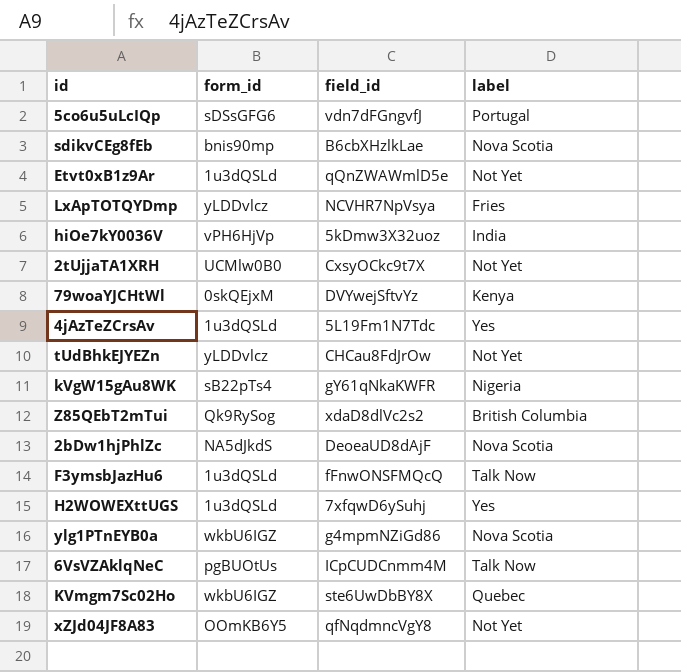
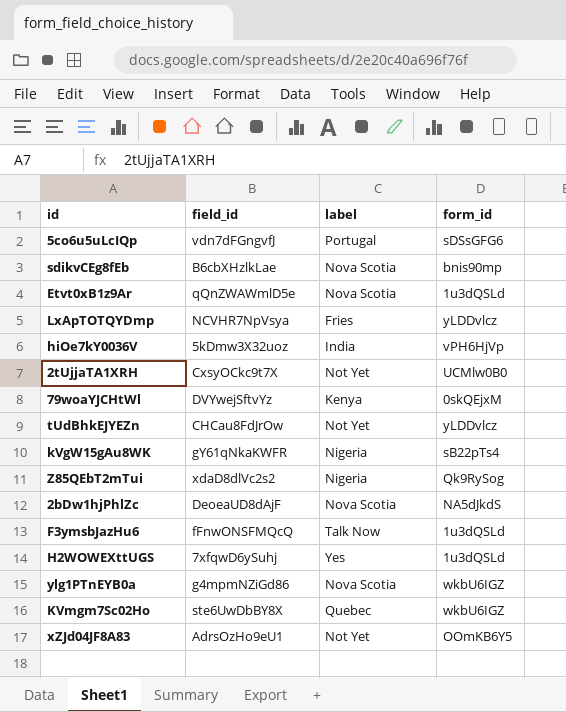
column form_id | position: 2 -> 4
row 4jAzTeZCrsAv: 1u3dQSLd | 5L19Fm1N7Tdc | Yes -> none
row 6VsVZAklqNeC: pgBUOtUs | ICpCUDCnmm4M | Talk Now -> none
Etvt0xB1z9Ar | label: Not Yet -> Nova Scotia
Z85QEbT2mTui | label: British Columbia -> Nigeria
xZJd04JF8A83 | field_id: qfNqdmncVgY8 -> AdrsOzHo9eU1

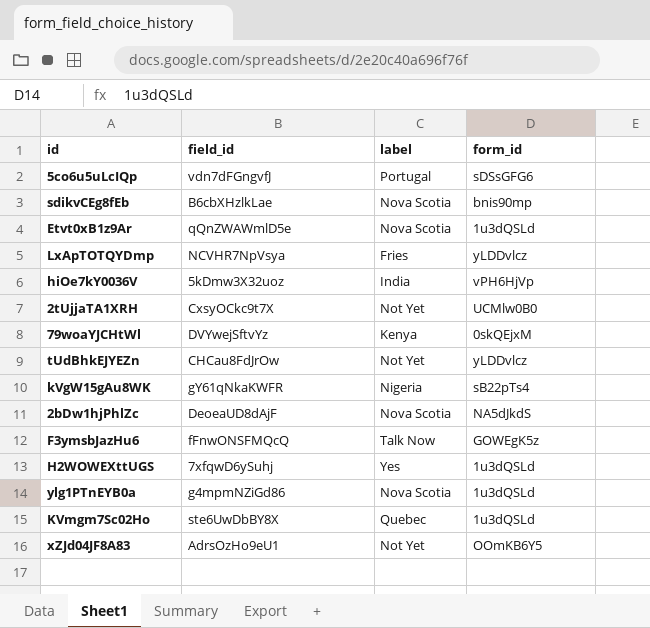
row Z85QEbT2mTui: xdaD8dlVc2s2 | Nigeria | Qk9RySog -> none
F3ymsbJazHu6 | form_id: 1u3dQSLd -> GOWEgK5z
ylg1PTnEYB0a | form_id: wkbU6IGZ -> 1u3dQSLd
KVmgm7Sc02Ho | form_id: wkbU6IGZ -> 1u3dQSLd

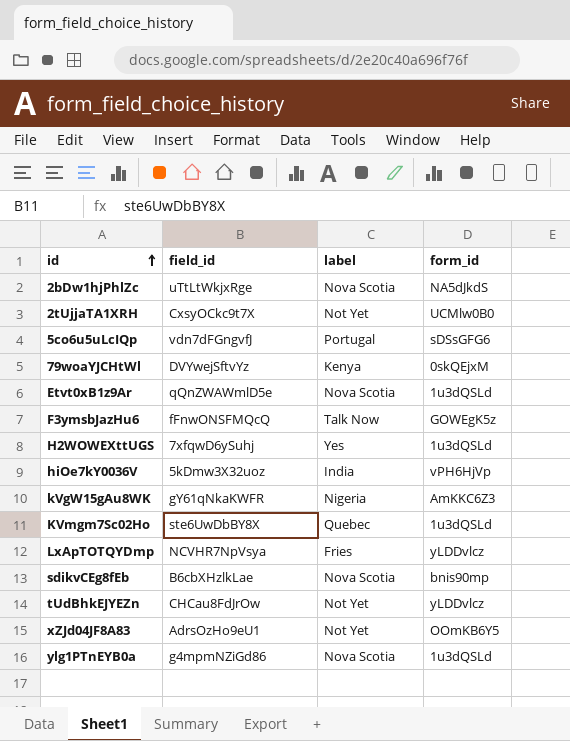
row order: none -> id ascending
2bDw1hjPhlZc | field_id: DeoeaUD8dAjF -> uTtLtWkjxRge
kVgW15gAu8WK | form_id: sB22pTs4 -> AmKKC6Z3

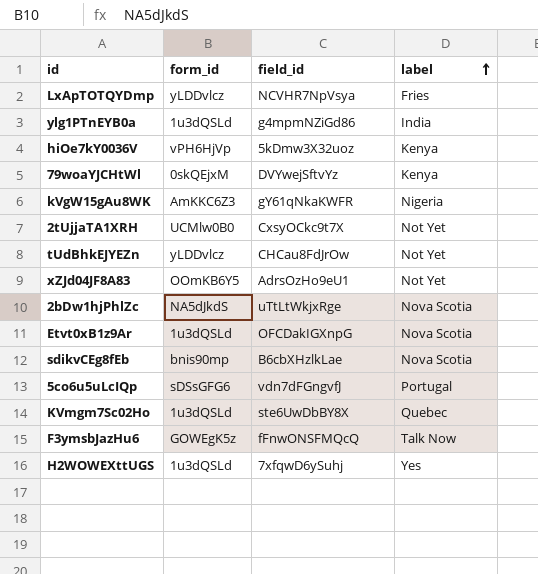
row order: id ascending -> label ascending
column form_id | position: 4 -> 2
ylg1PTnEYB0a | label: Nova Scotia -> India
hiOe7kY0036V | label: India -> Kenya
Etvt0xB1z9Ar | field_id: qQnZWAWmlD5e -> OFCDakIGXnpG

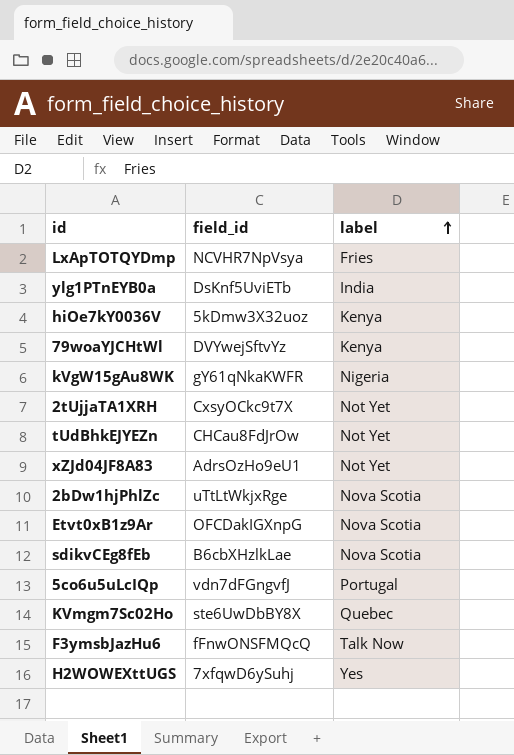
column form_id | position: 2 -> none
ylg1PTnEYB0a | field_id: g4mpmNZiGd86 -> DsKnf5UviETb

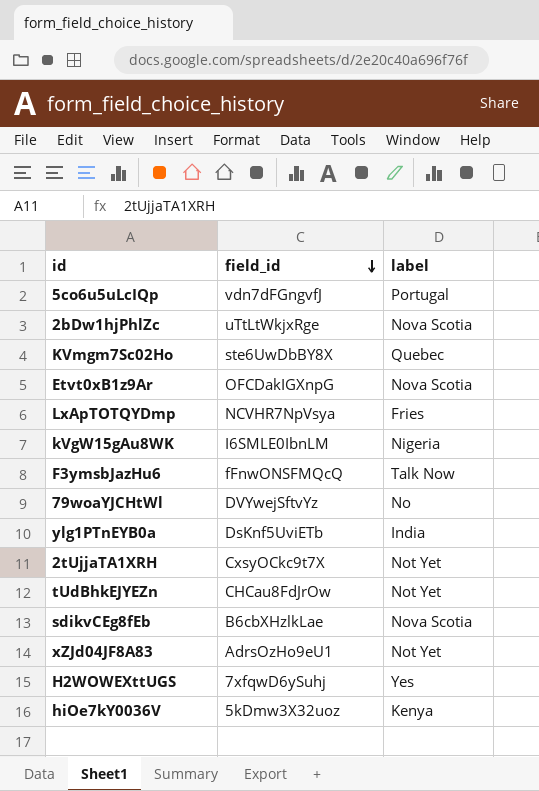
row order: label ascending -> field_id descending
kVgW15gAu8WK | field_id: gY61qNkaKWFR -> I6SMLE0IbnLM
79woaYJCHtWl | label: Kenya -> No

